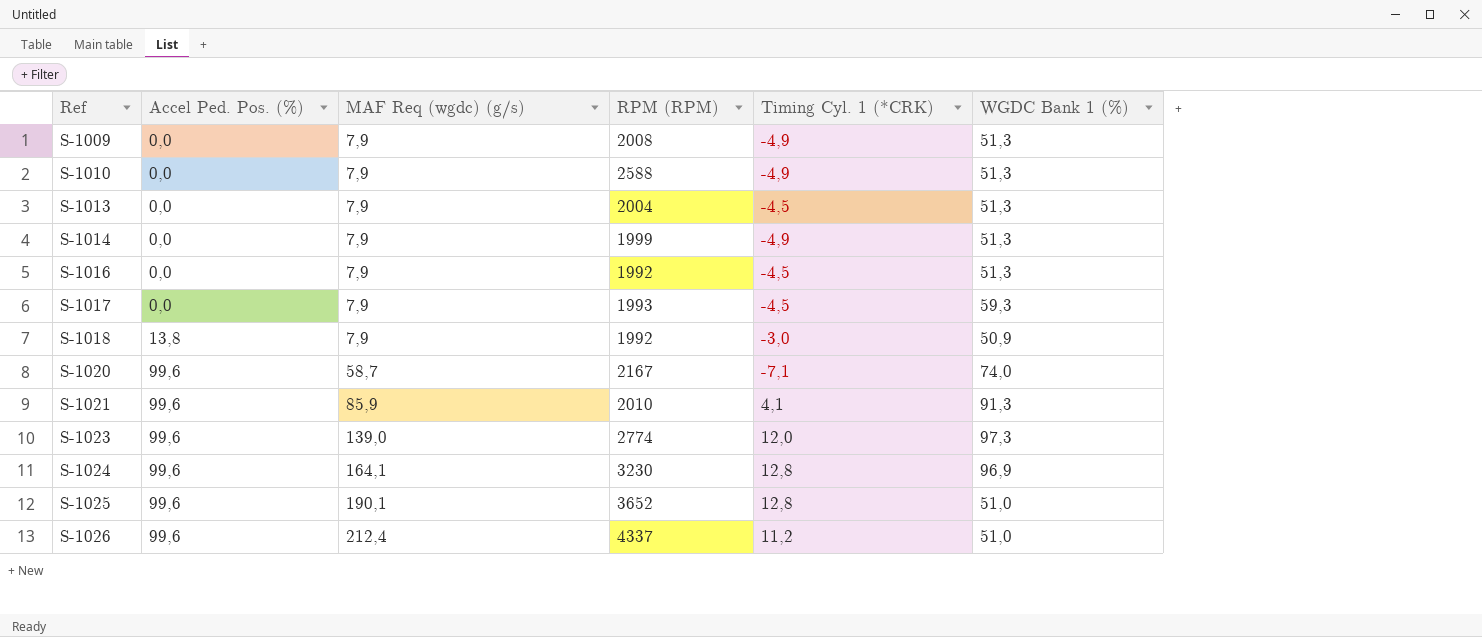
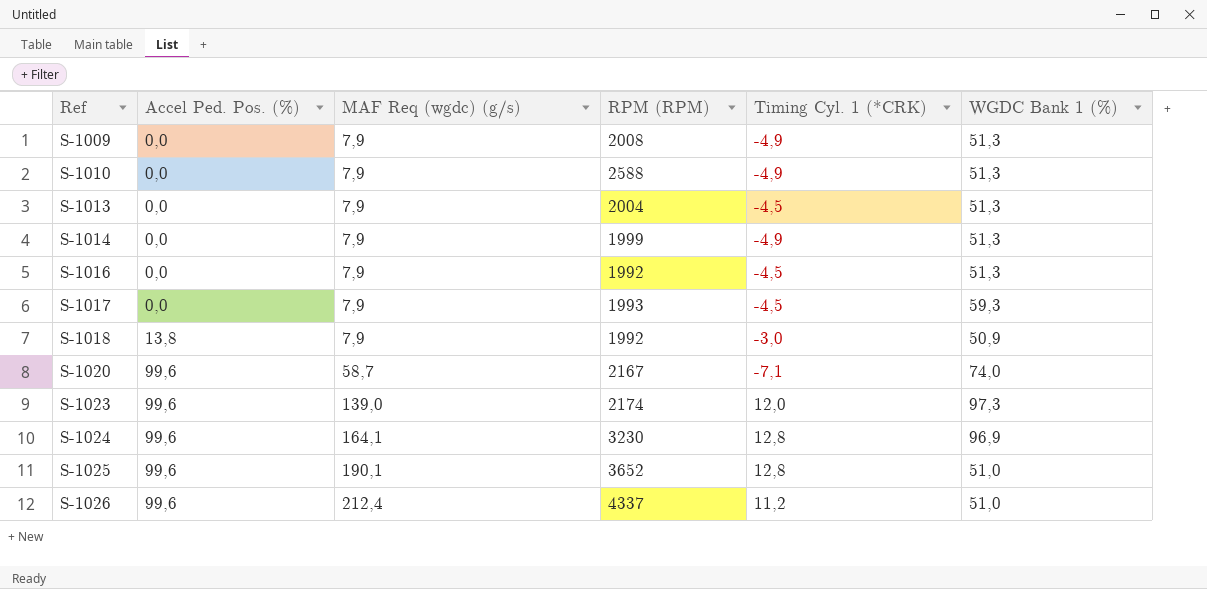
row S-1021: 99,6 | 85,9 | 2010 | 4,1 | 91,3 -> none
S-1023 | RPM (RPM): 2774 -> 2174

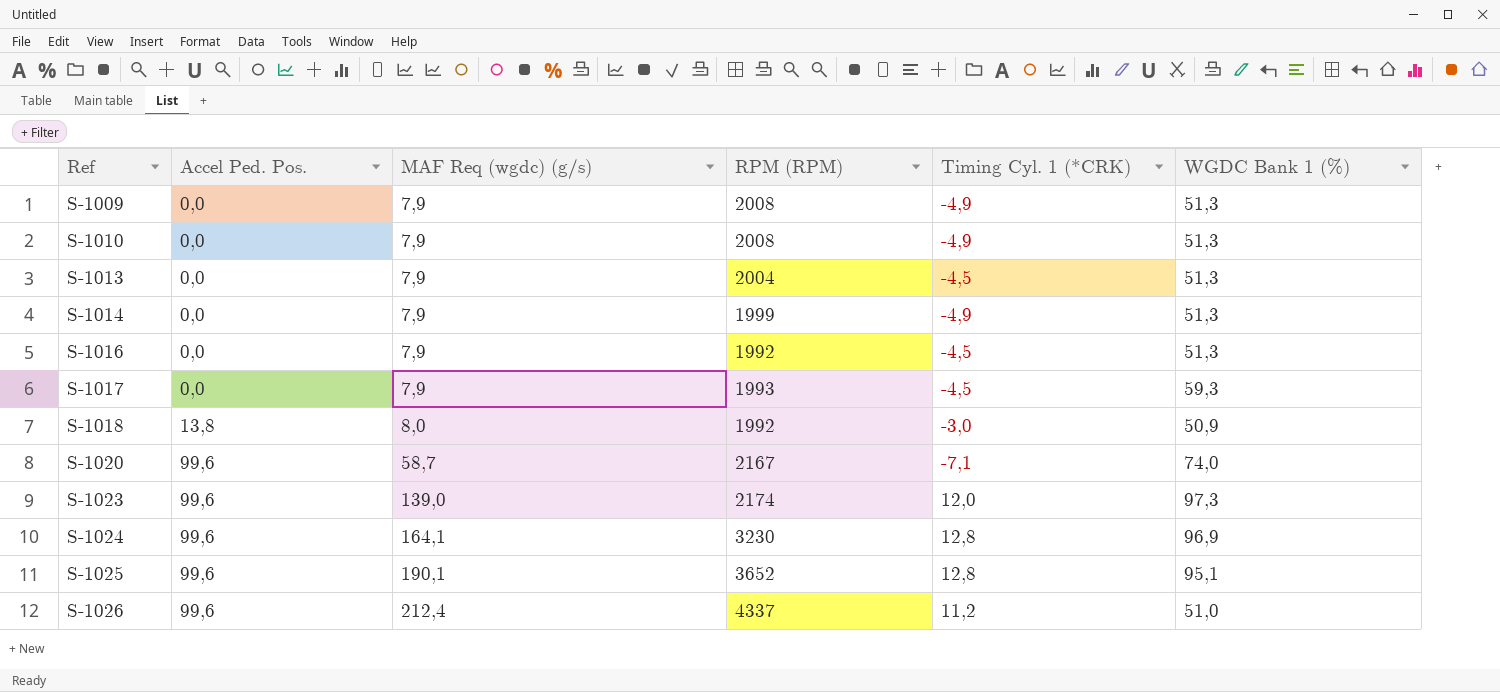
column name: Accel Ped. Pos. (%) -> Accel Ped. Pos.
S-1010 | RPM (RPM): 2588 -> 2008
S-1018 | MAF Req (wgdc) (g/s): 7,9 -> 8,0
S-1025 | WGDC Bank 1 (%): 51,0 -> 95,1

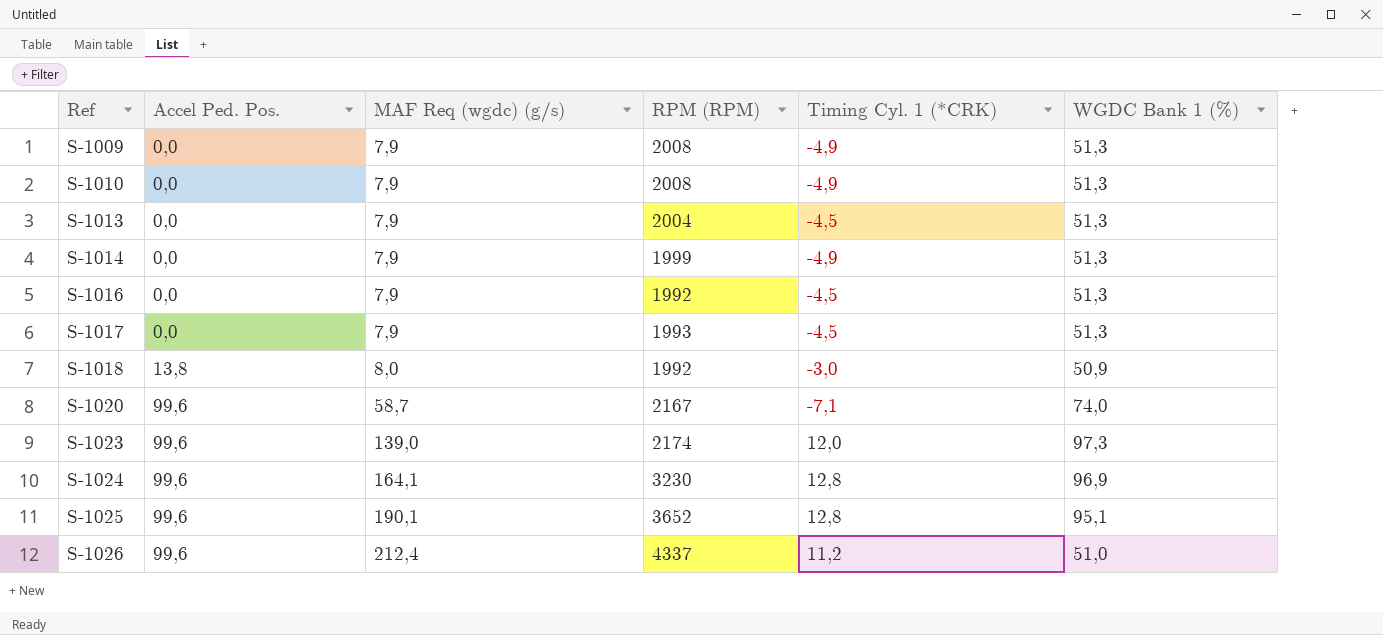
S-1017 | WGDC Bank 1 (%): 59,3 -> 51,3

